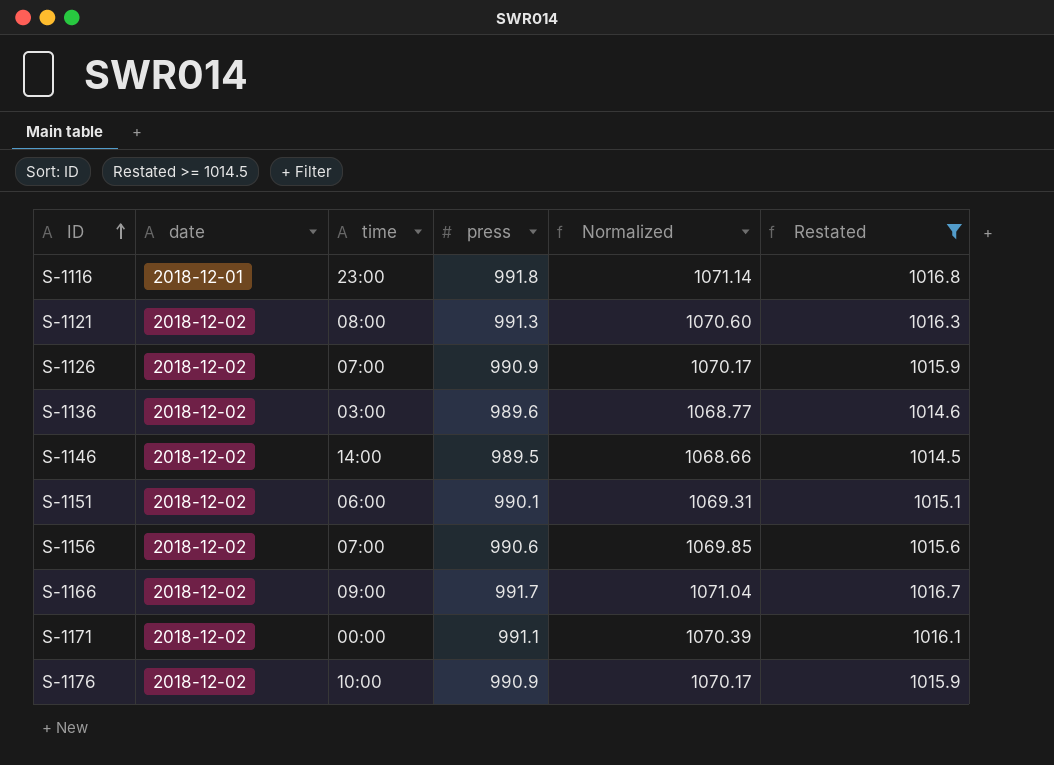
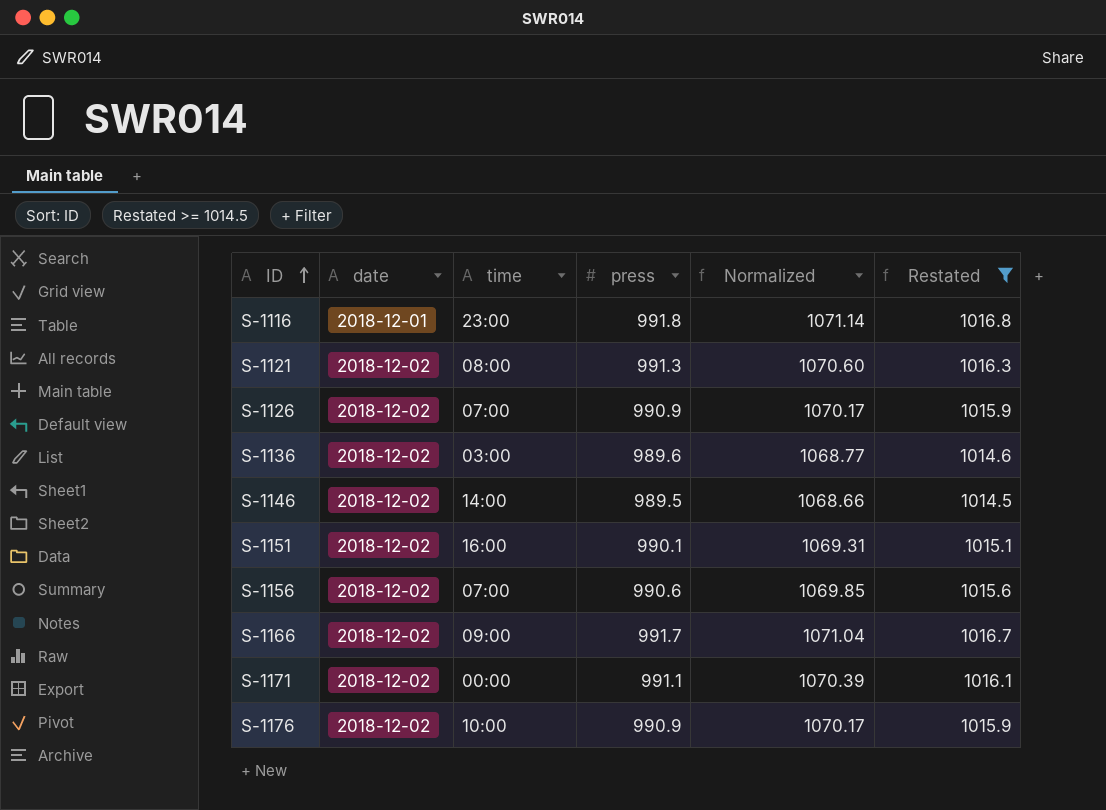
S-1151 | time: 06:00 -> 16:00

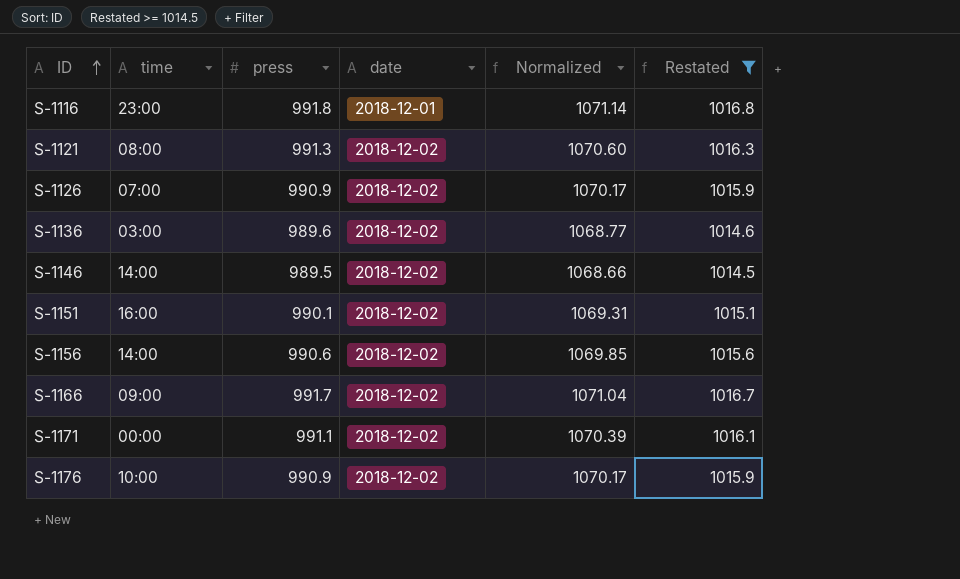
column date | position: 2 -> 4
S-1156 | time: 07:00 -> 14:00

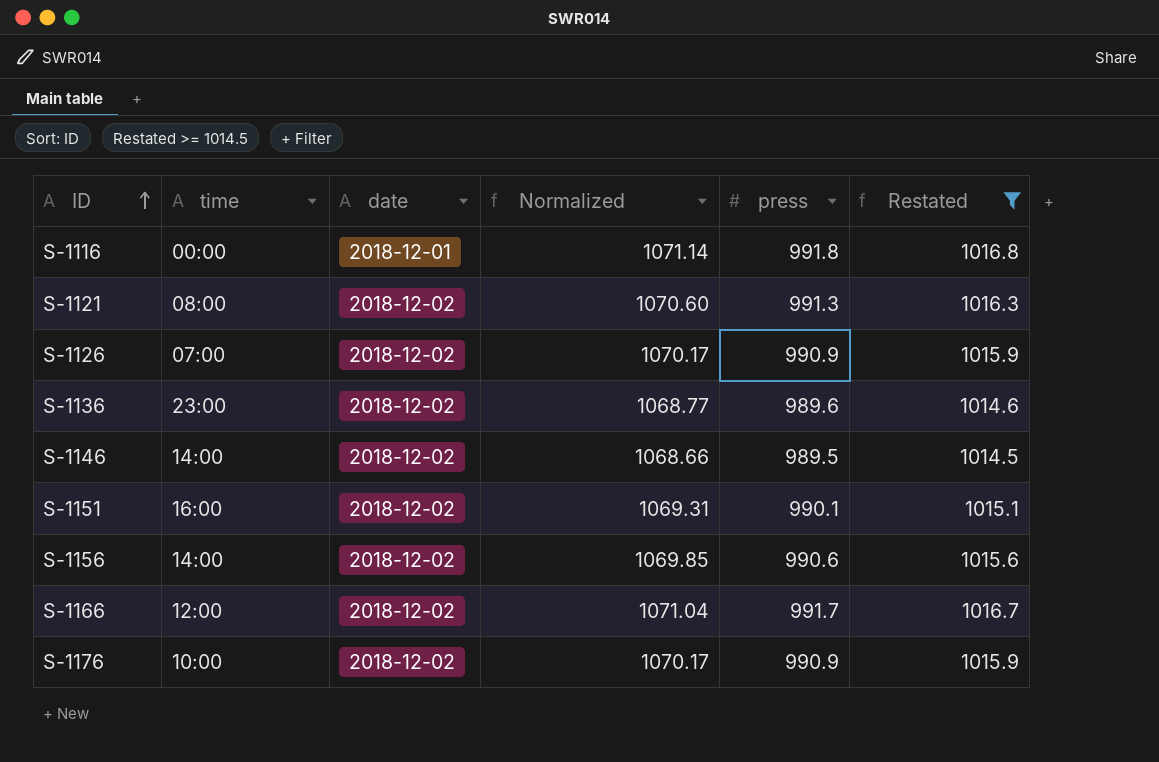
column press | position: 3 -> 5
row S-1171: 00:00 | 991.1 | 2018-12-02 | 1070.39 | 1016.1 -> none
S-1116 | time: 23:00 -> 00:00
S-1136 | time: 03:00 -> 23:00
S-1166 | time: 09:00 -> 12:00

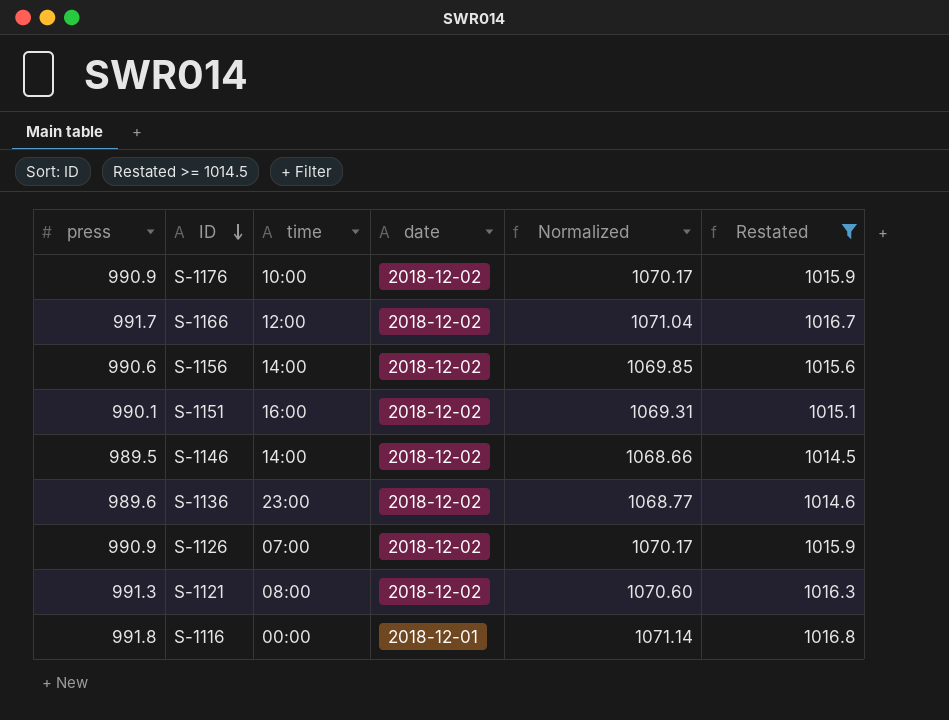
row order: ID ascending -> ID descending
column press | position: 5 -> 1

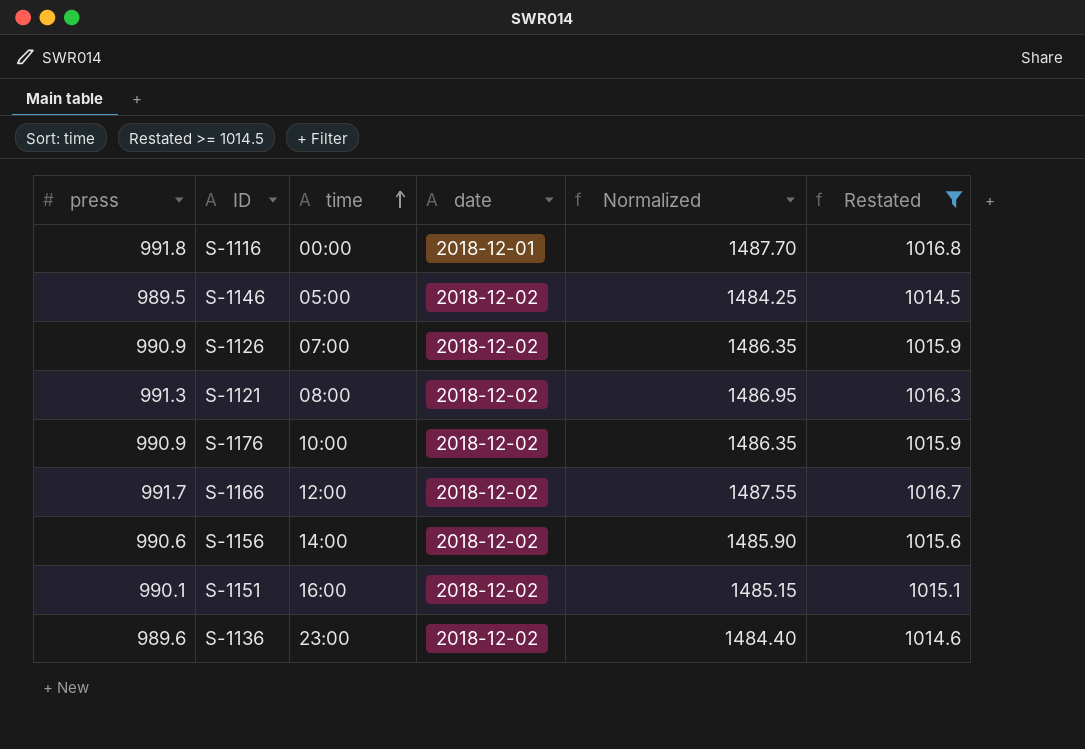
row order: ID descending -> time ascending
column Normalized | formula: [press] * 1.08 -> [press] * 1.5
S-1146 | time: 14:00 -> 05:00

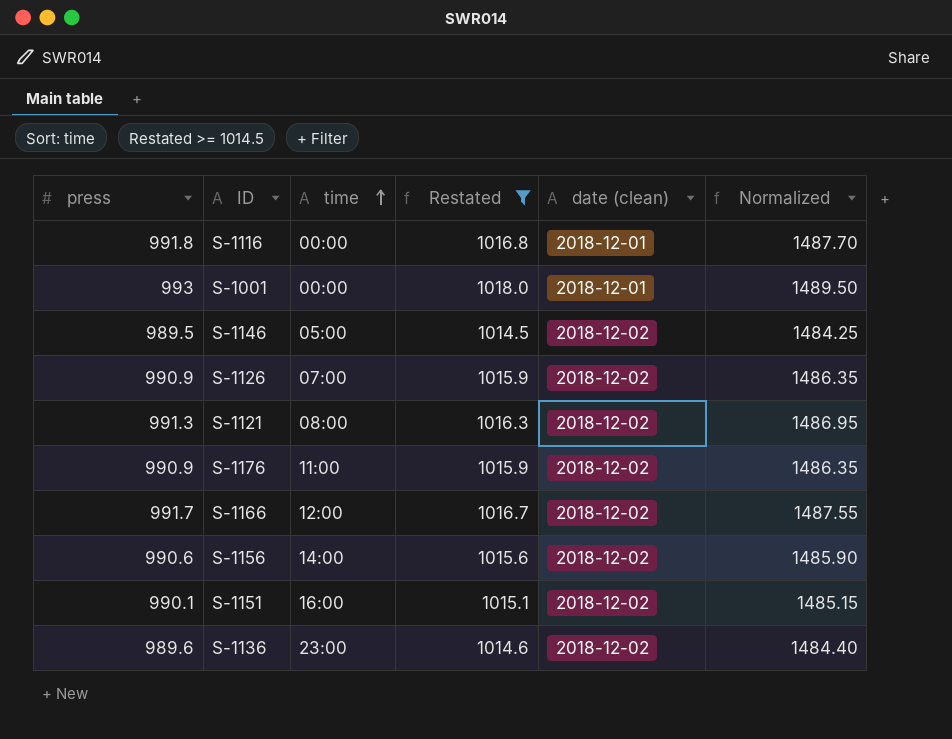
column Restated | position: 6 -> 4
column name: date -> date (clean)
row S-1001: none -> 993 | 00:00 | 1018.0 | 2018-12-01 | 1489.50
S-1176 | time: 10:00 -> 11:00

